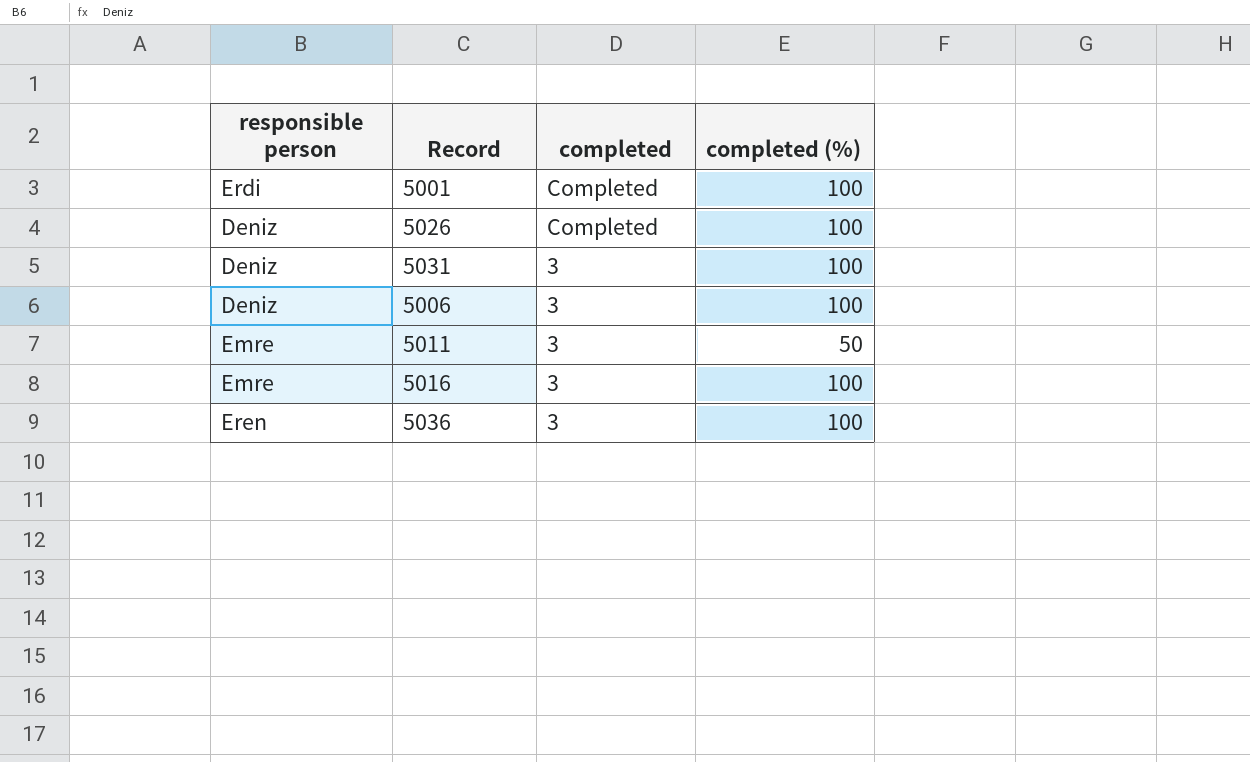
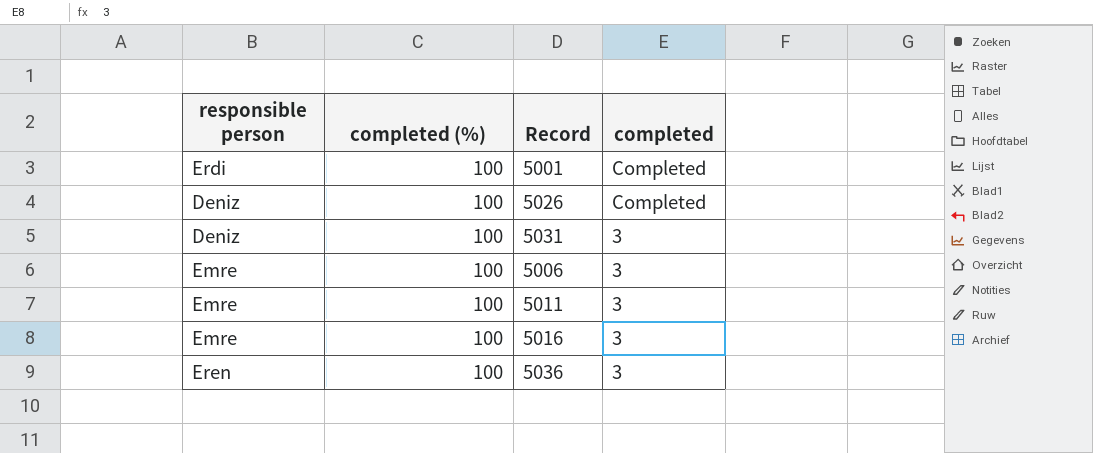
column completed (%) | position: 4 -> 2
5006 | responsible person: Deniz -> Emre
5011 | completed (%): 50 -> 100

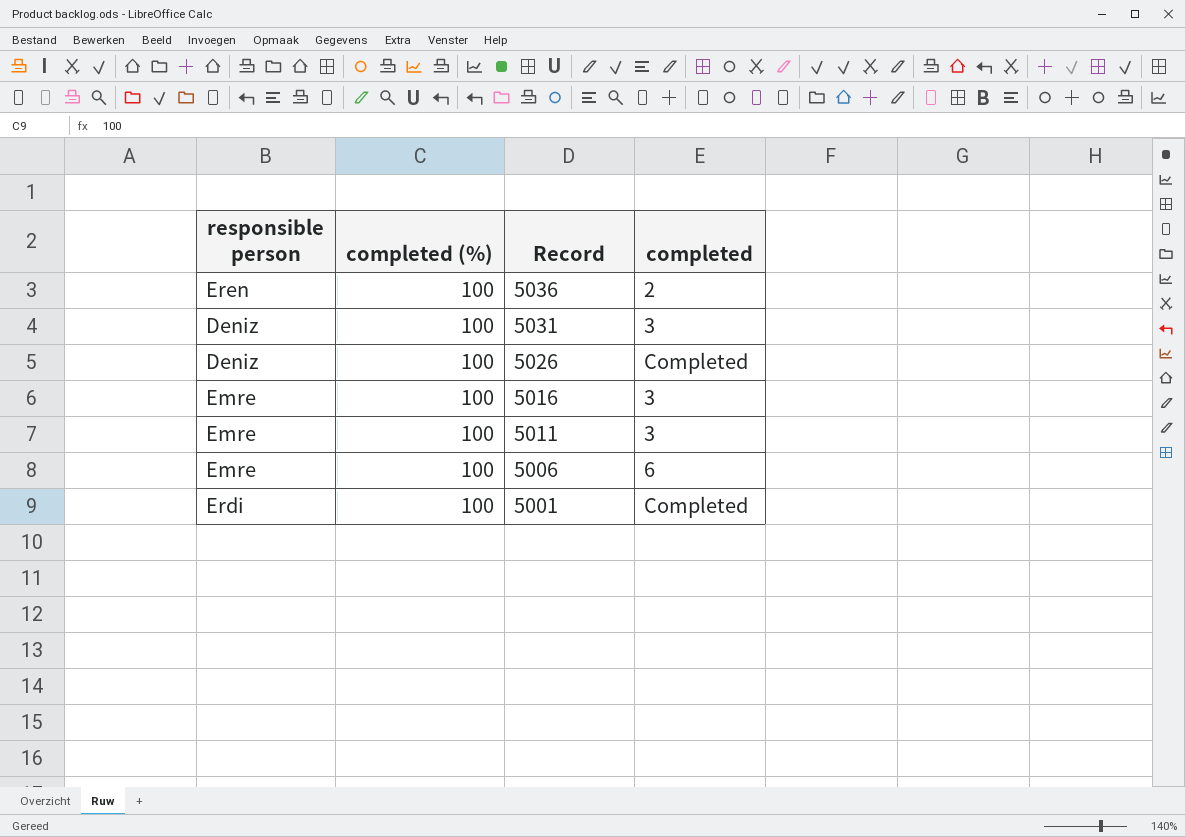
row order: completed descending -> Record descending
5036 | completed: 3 -> 2
5006 | completed: 3 -> 6

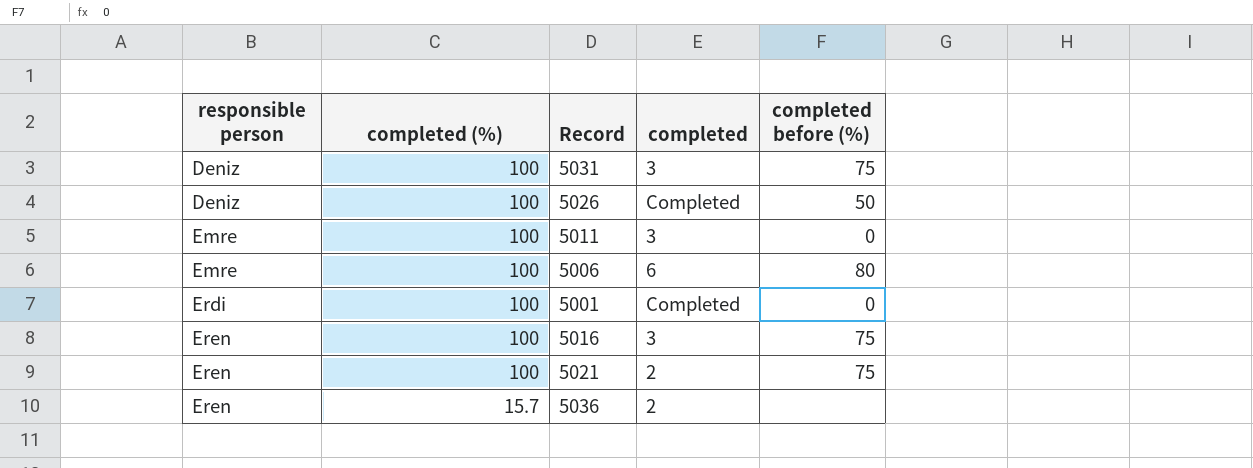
row order: Record descending -> responsible person ascending
column completed before (%) | position: none -> 5
5016 | responsible person: Emre -> Eren
row 5021: none -> Eren | 100 | 2 | 75
5036 | completed (%): 100 -> 15.7

